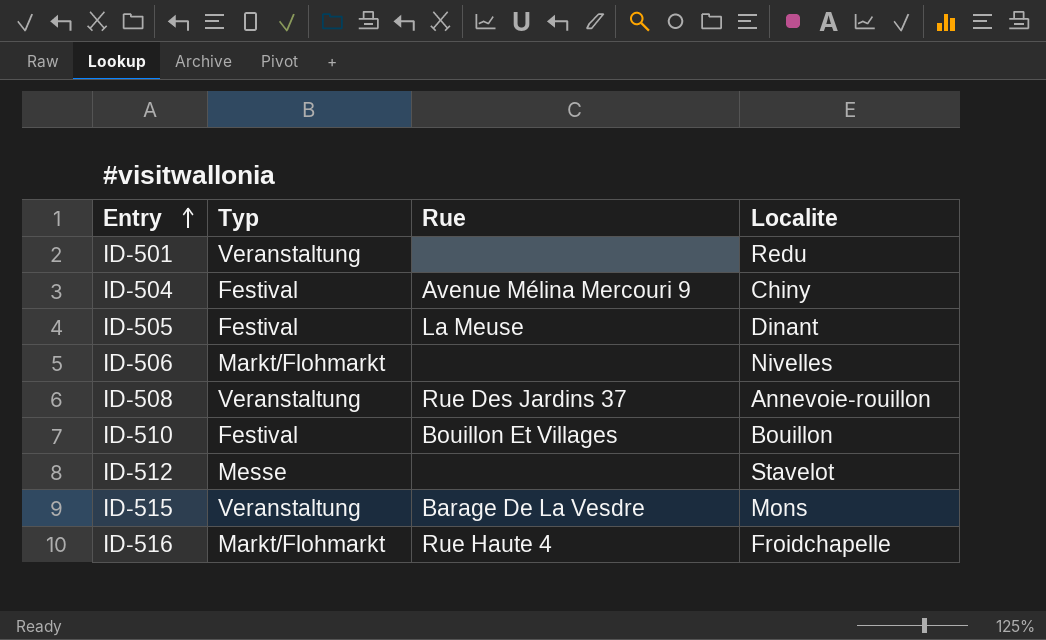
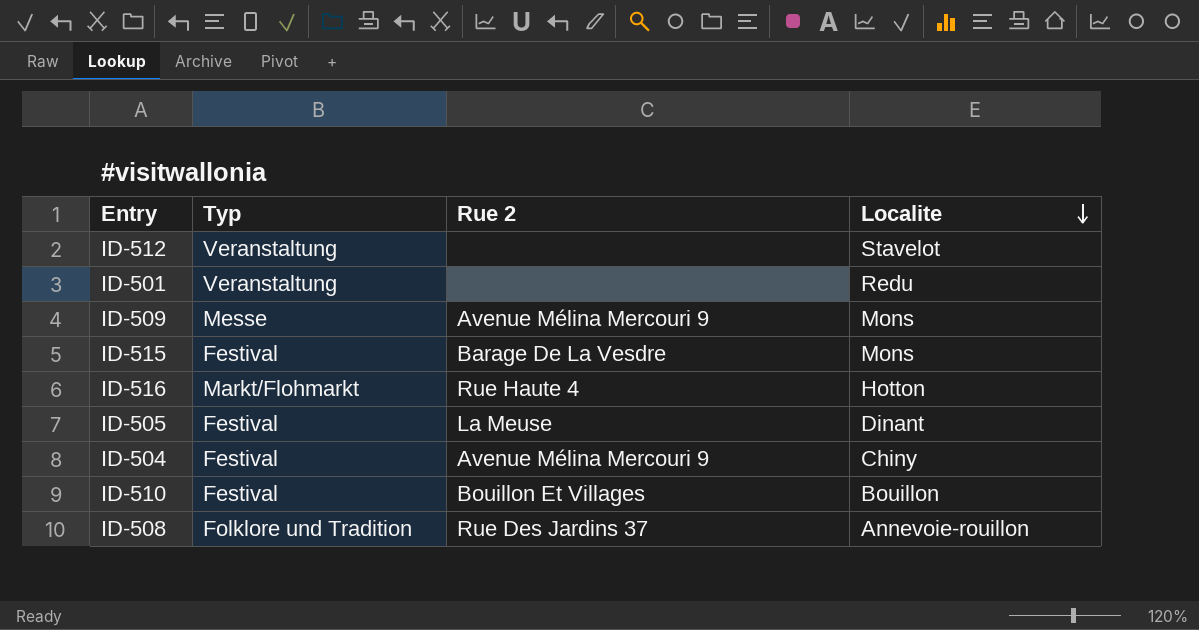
row order: Entry ascending -> Localite descending
column name: Rue -> Rue 2
row ID-506: Markt/Flohmarkt | none | Nivelles -> none
ID-512 | Typ: Messe -> Veranstaltung
row ID-509: none -> Messe | Avenue Mélina Mercouri 9 | Mons
ID-515 | Typ: Veranstaltung -> Festival
ID-516 | Localite: Froidchapelle -> Hotton
ID-508 | Typ: Veranstaltung -> Folklore und Tradition

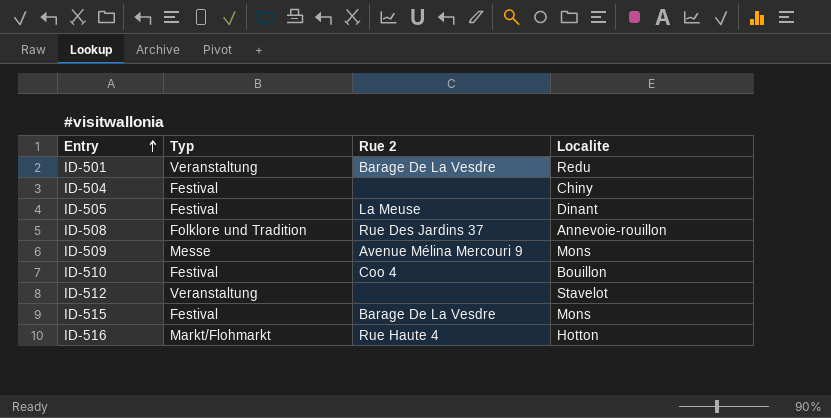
row order: Localite descending -> Entry ascending
ID-501 | Rue 2: none -> Barage De La Vesdre
ID-504 | Rue 2: Avenue Mélina Mercouri 9 -> none
ID-510 | Rue 2: Bouillon Et Villages -> Coo 4

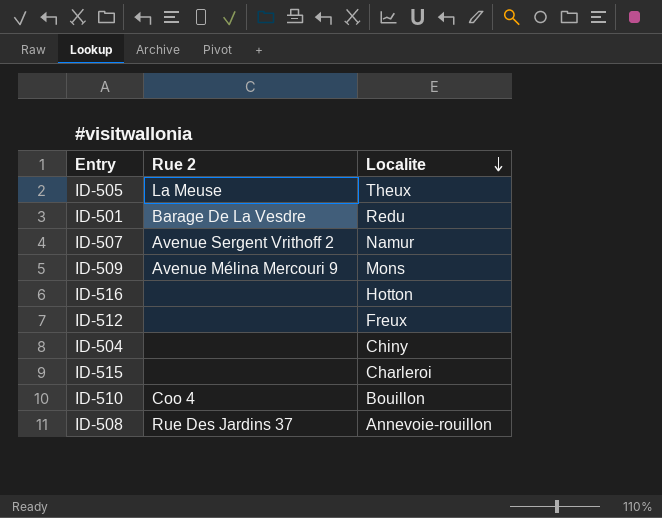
row order: Entry ascending -> Localite descending
column Typ | position: 2 -> none
ID-505 | Localite: Dinant -> Theux
row ID-507: none -> Avenue Sergent Vrithoff 2 | Namur
ID-516 | Rue 2: Rue Haute 4 -> none
ID-512 | Localite: Stavelot -> Freux
ID-515 | Rue 2: Barage De La Vesdre -> none
ID-515 | Localite: Mons -> Charleroi

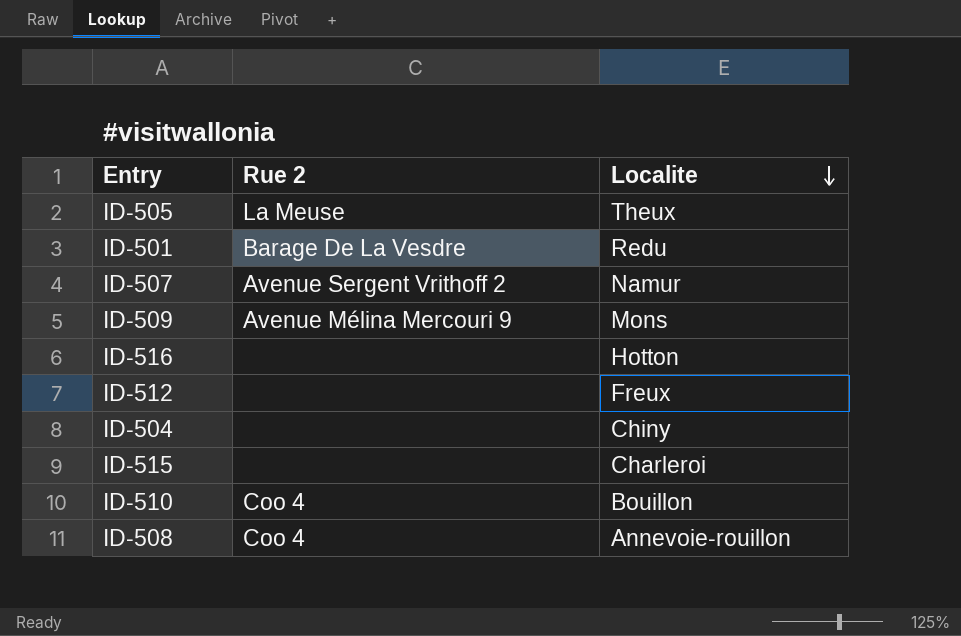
ID-508 | Rue 2: Rue Des Jardins 37 -> Coo 4

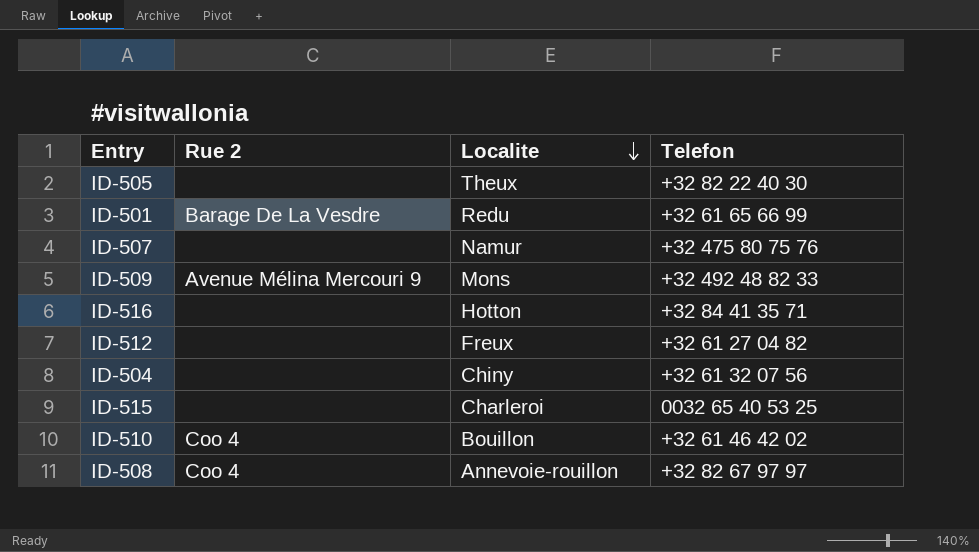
column Telefon | position: none -> 4
ID-505 | Rue 2: La Meuse -> none
ID-507 | Rue 2: Avenue Sergent Vrithoff 2 -> none

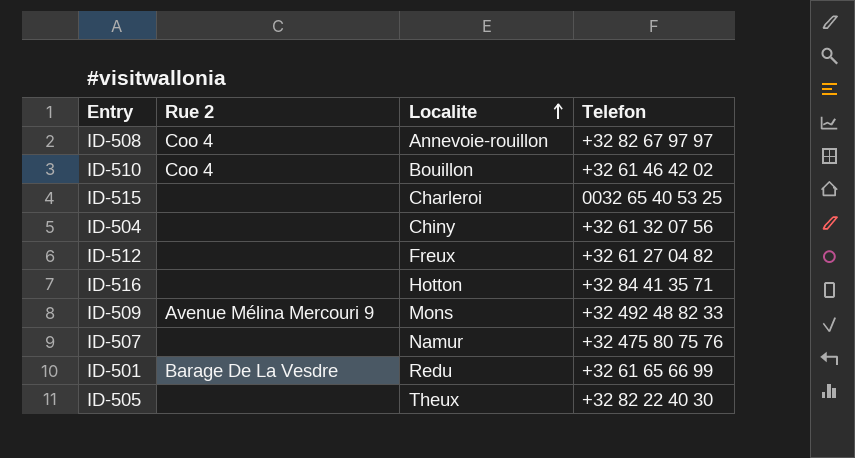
row order: Localite descending -> Localite ascending

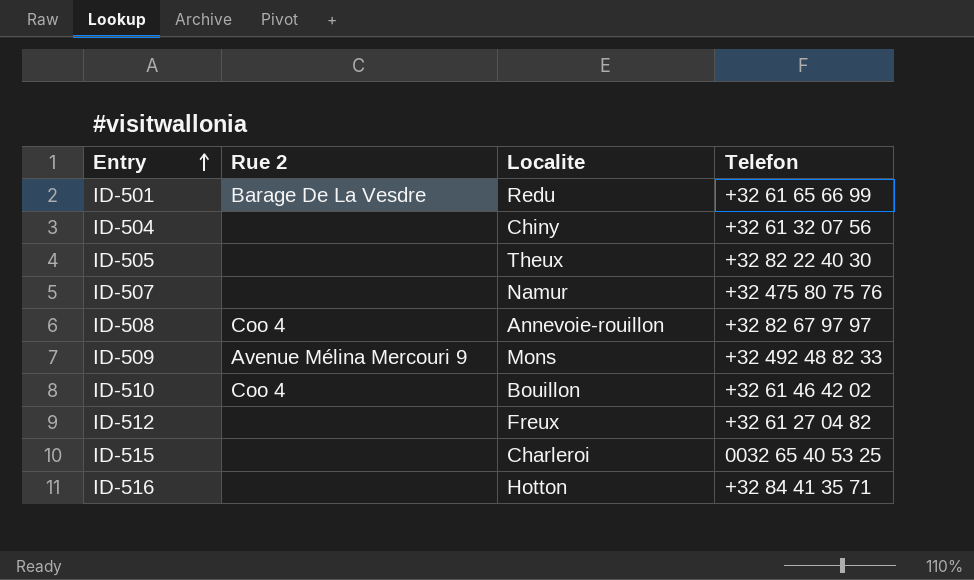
row order: Localite ascending -> Entry ascending

